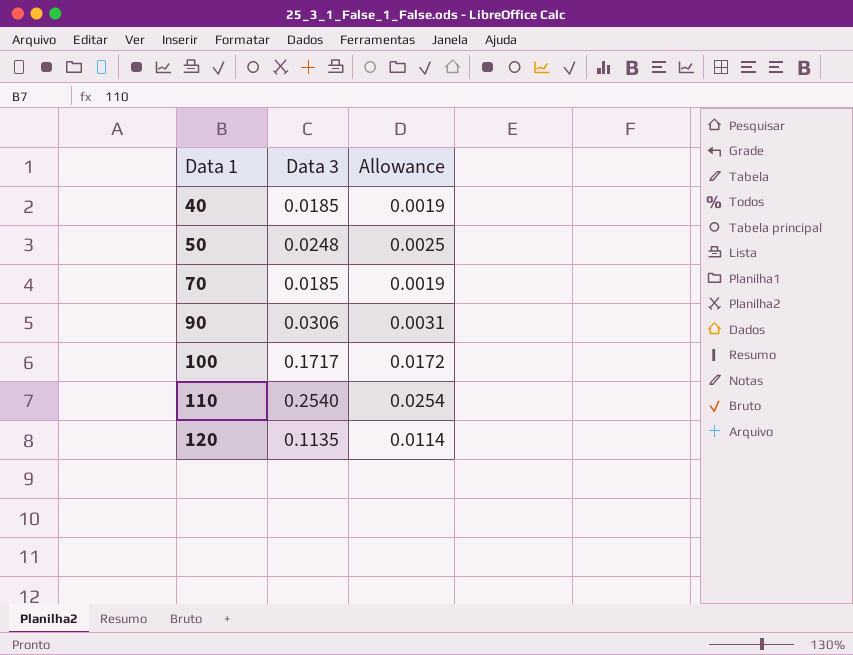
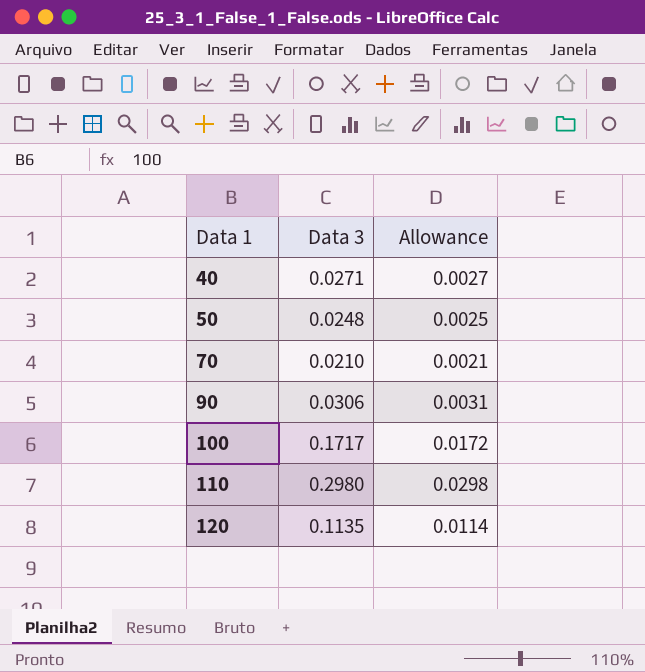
40 | Data 3: 0.0185 -> 0.0271
40 | Allowance: 0.0019 -> 0.0027
70 | Data 3: 0.0185 -> 0.0210
70 | Allowance: 0.0019 -> 0.0021
110 | Data 3: 0.2540 -> 0.2980
110 | Allowance: 0.0254 -> 0.0298

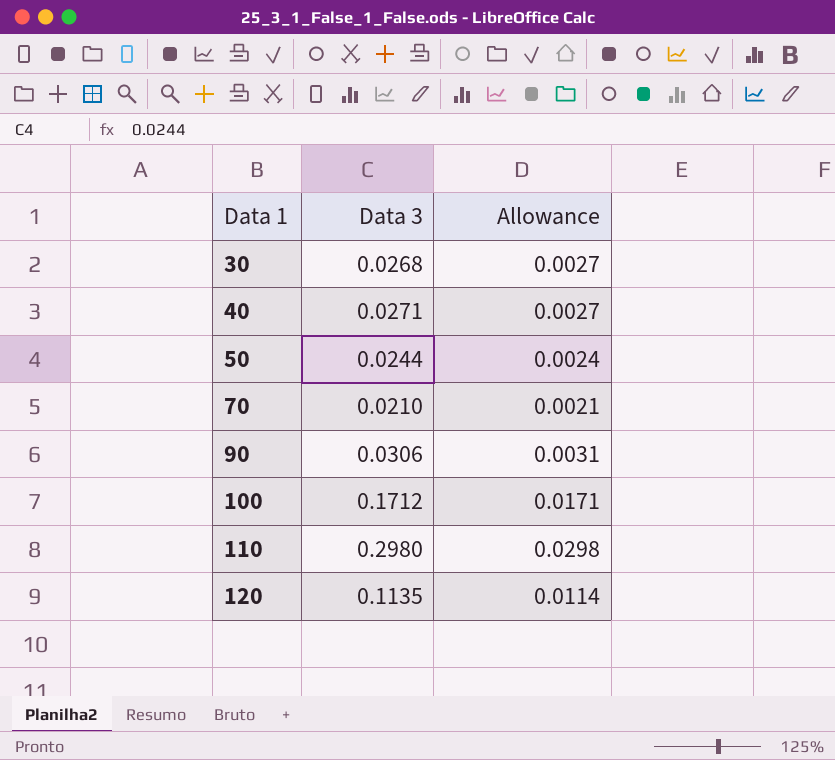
row 30: none -> 0.0268 | 0.0027
50 | Data 3: 0.0248 -> 0.0244
50 | Allowance: 0.0025 -> 0.0024
100 | Data 3: 0.1717 -> 0.1712
100 | Allowance: 0.0172 -> 0.0171

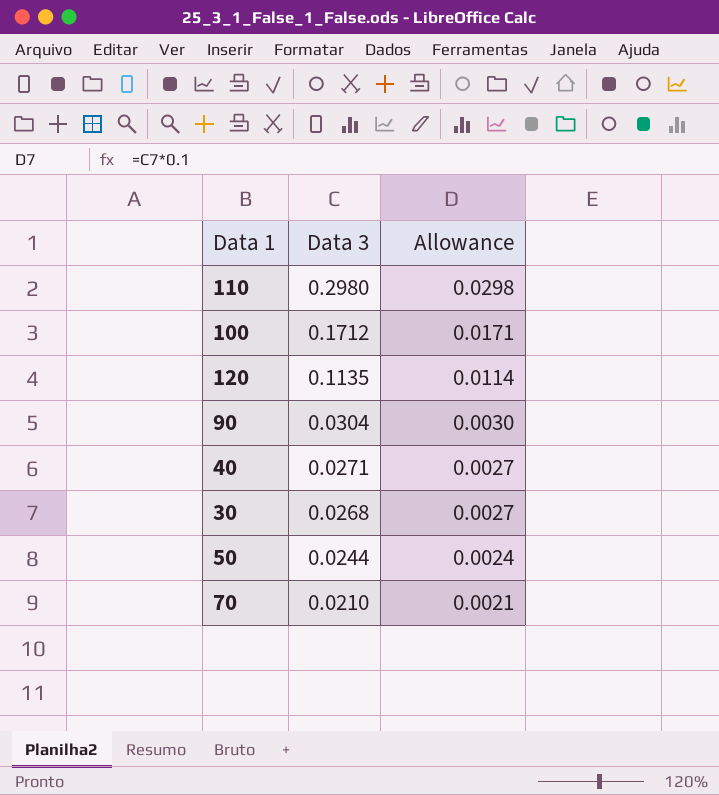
row order: Data 1 ascending -> Data 3 descending
90 | Data 3: 0.0306 -> 0.0304
90 | Allowance: 0.0031 -> 0.0030

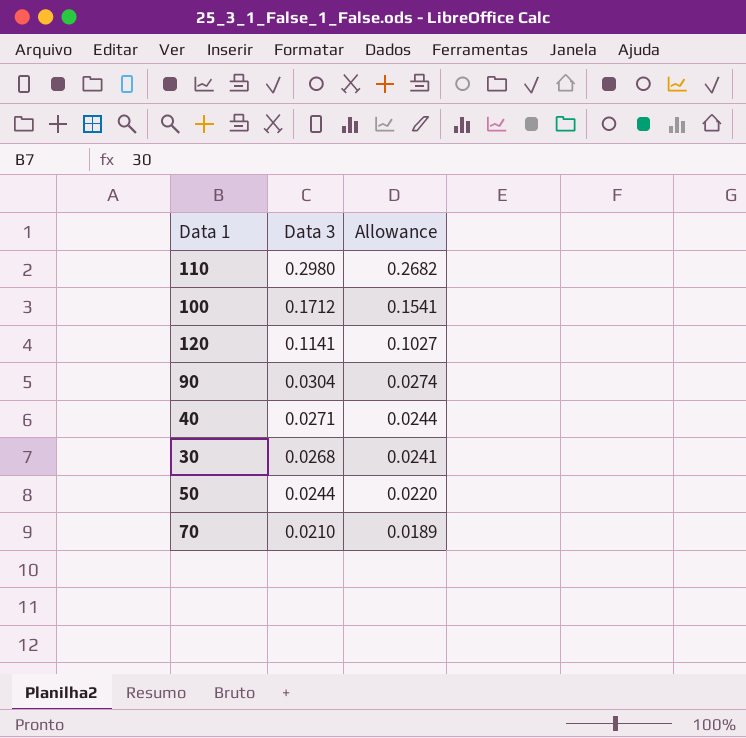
column Allowance | formula: [Data 3] * 0.1 -> [Data 3] * 0.9
120 | Data 3: 0.1135 -> 0.1141

